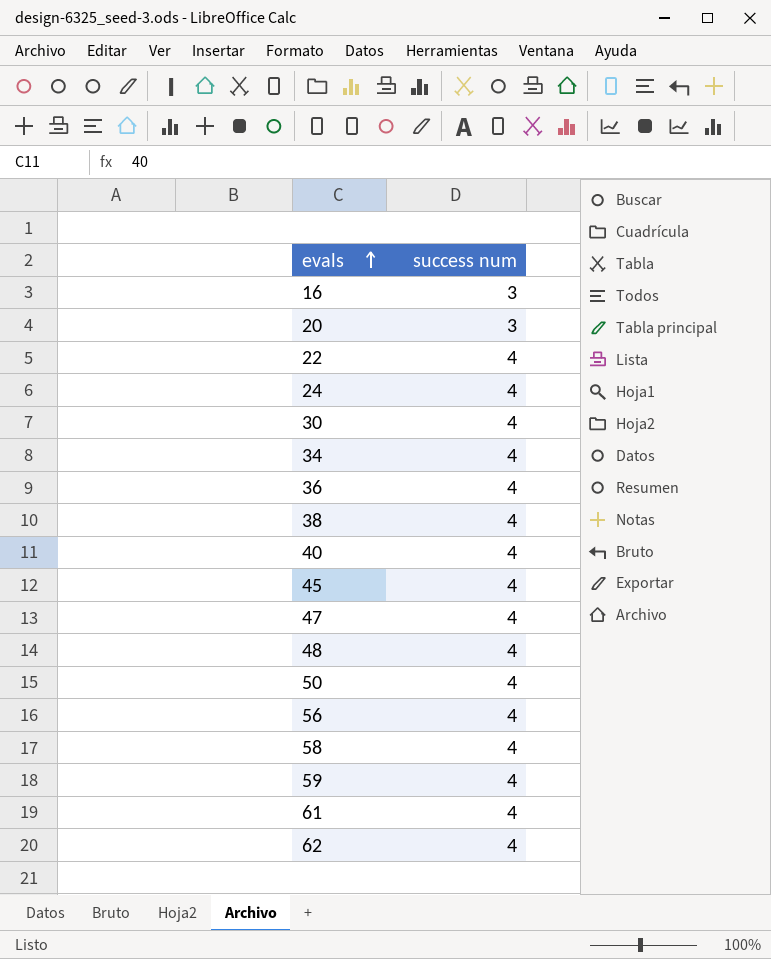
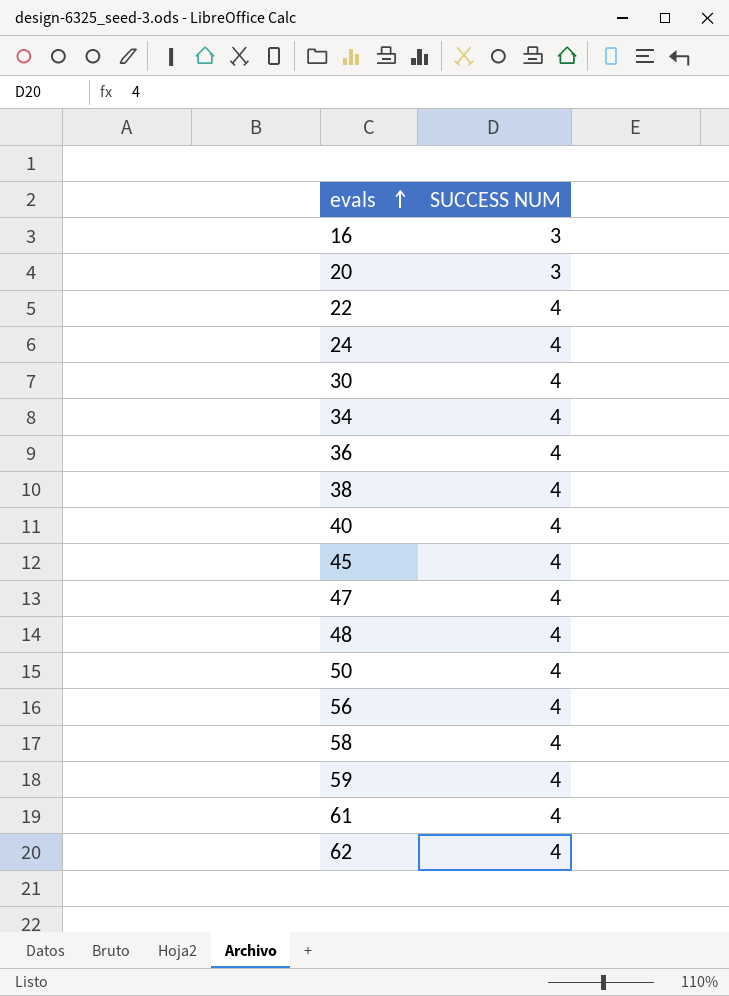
column name: success num -> SUCCESS NUM

